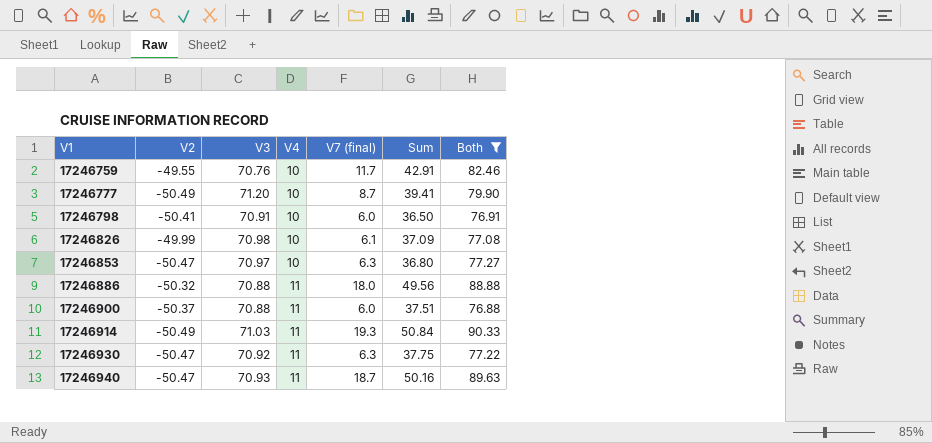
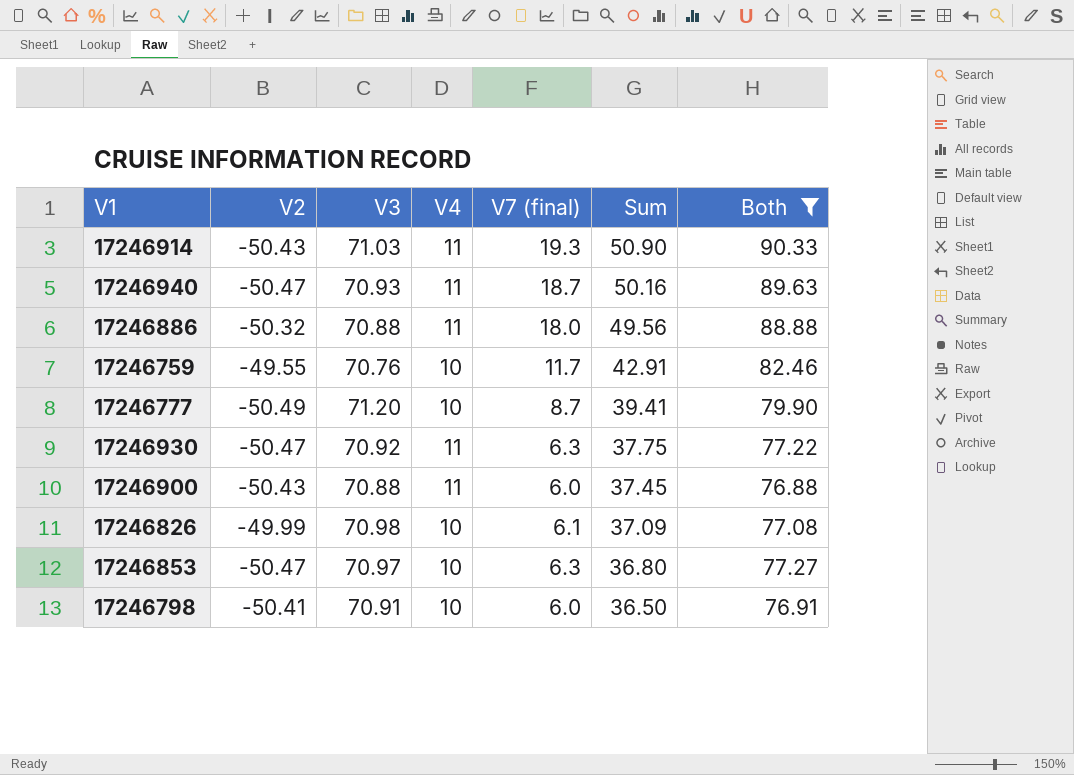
row order: V1 ascending -> Sum descending
17246914 | V2: -50.49 -> -50.43
17246914 | Sum: 50.84 -> 50.90
17246900 | V2: -50.37 -> -50.43
17246900 | Sum: 37.51 -> 37.45

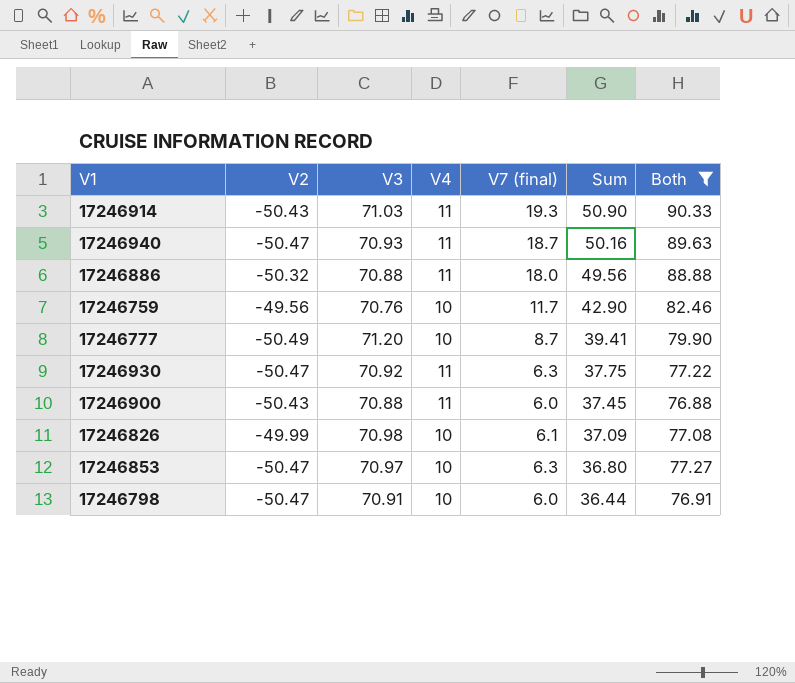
17246759 | V2: -49.55 -> -49.56
17246759 | Sum: 42.91 -> 42.90
17246798 | V2: -50.41 -> -50.47
17246798 | Sum: 36.50 -> 36.44

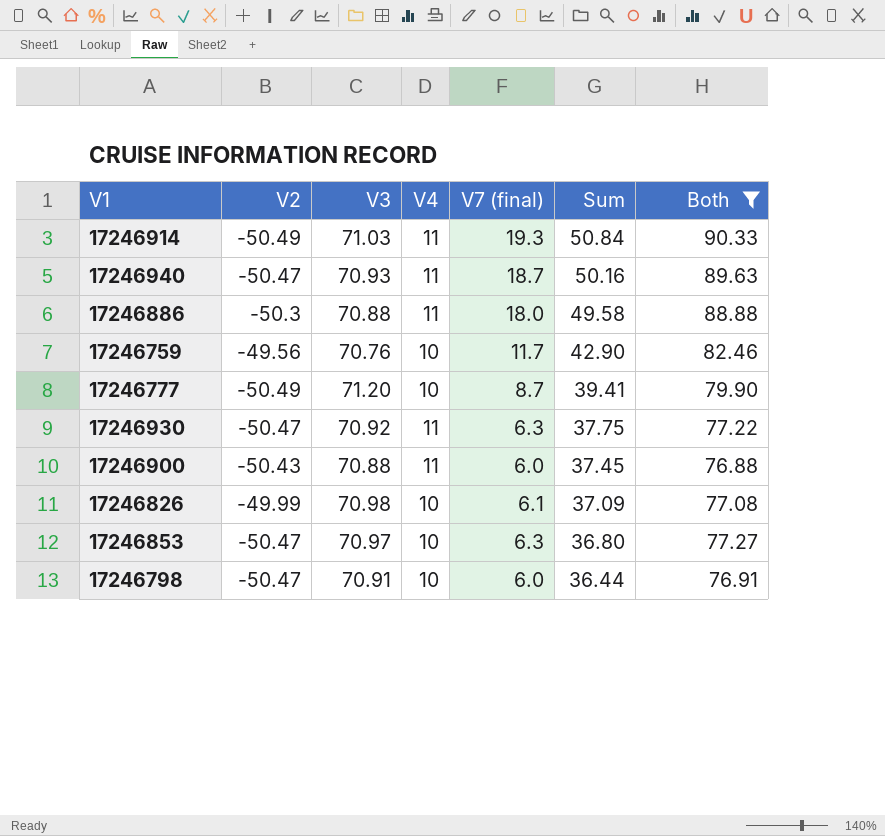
17246914 | V2: -50.43 -> -50.49
17246914 | Sum: 50.90 -> 50.84
17246886 | V2: -50.32 -> -50.3
17246886 | Sum: 49.56 -> 49.58

